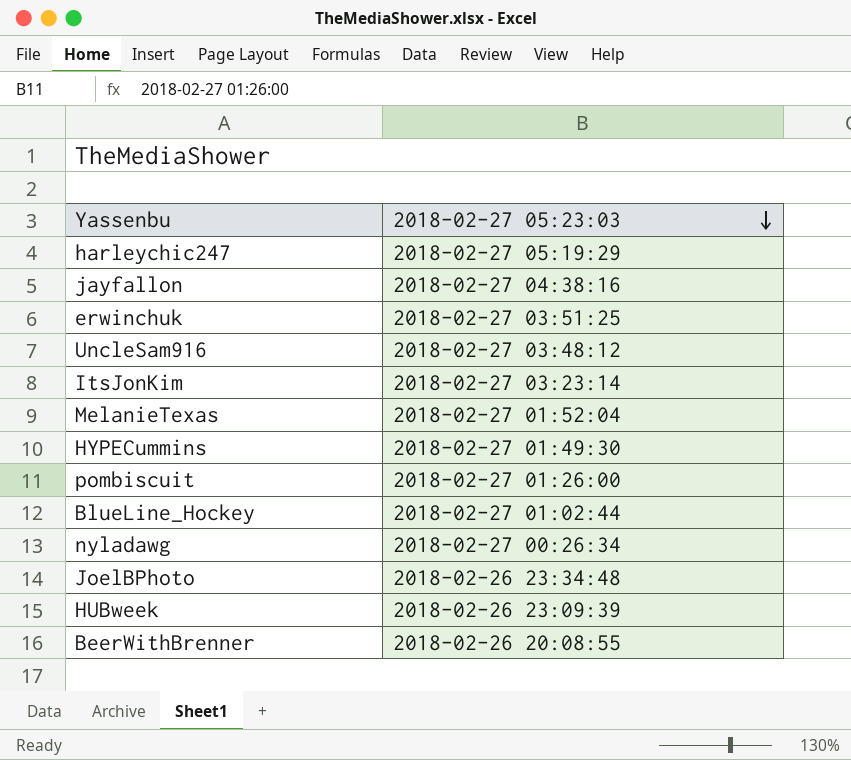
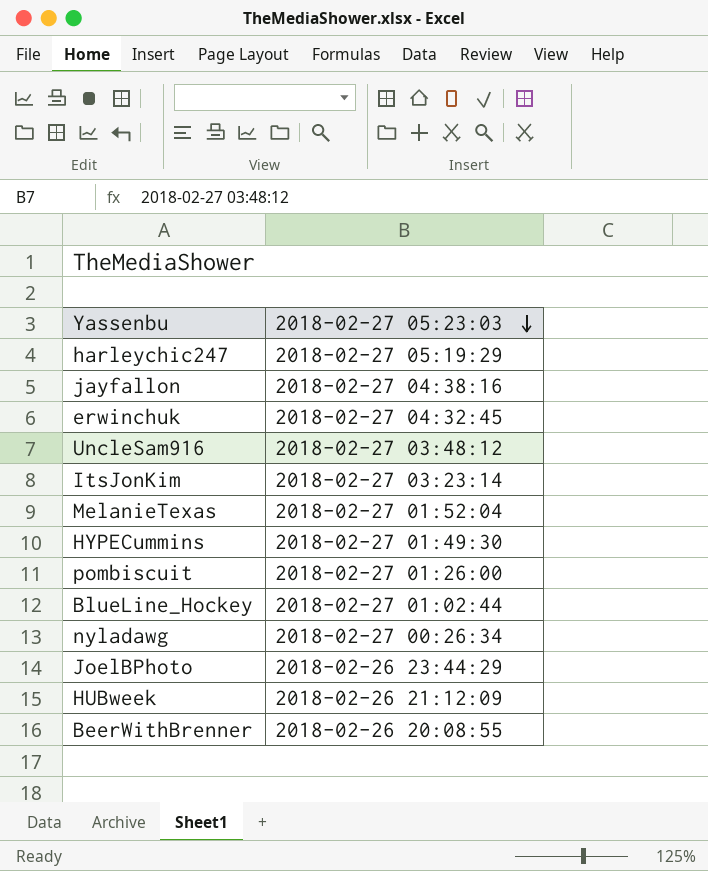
erwinchuk | 2018-02-27 05:23:03: 2018-02-27 03:51:25 -> 2018-02-27 04:32:45
JoelBPhoto | 2018-02-27 05:23:03: 2018-02-26 23:34:48 -> 2018-02-26 23:44:29
HUBweek | 2018-02-27 05:23:03: 2018-02-26 23:09:39 -> 2018-02-26 21:12:09

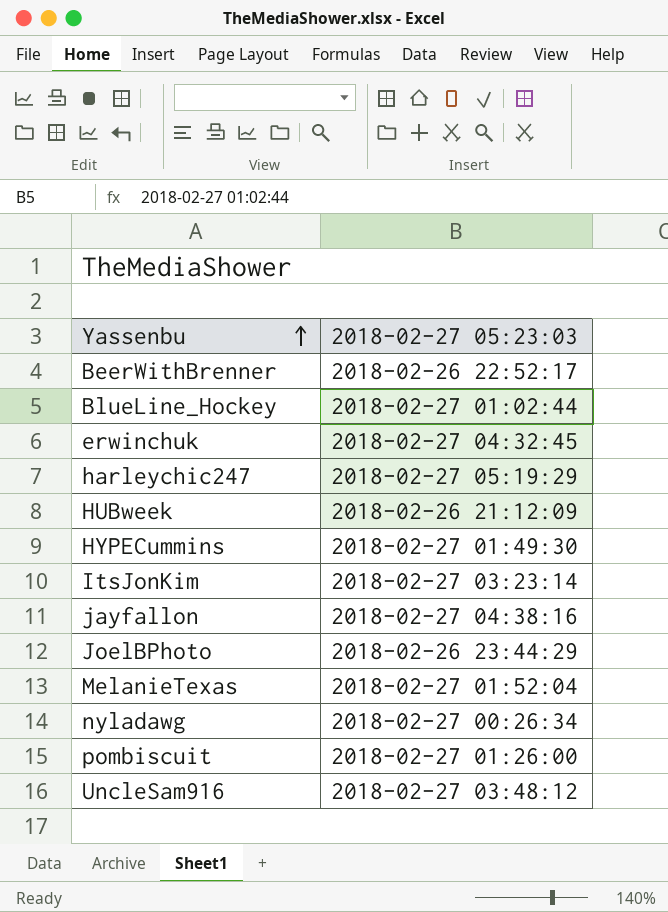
row order: 2018-02-27 05:23:03 descending -> Yassenbu ascending
BeerWithBrenner | 2018-02-27 05:23:03: 2018-02-26 20:08:55 -> 2018-02-26 22:52:17

